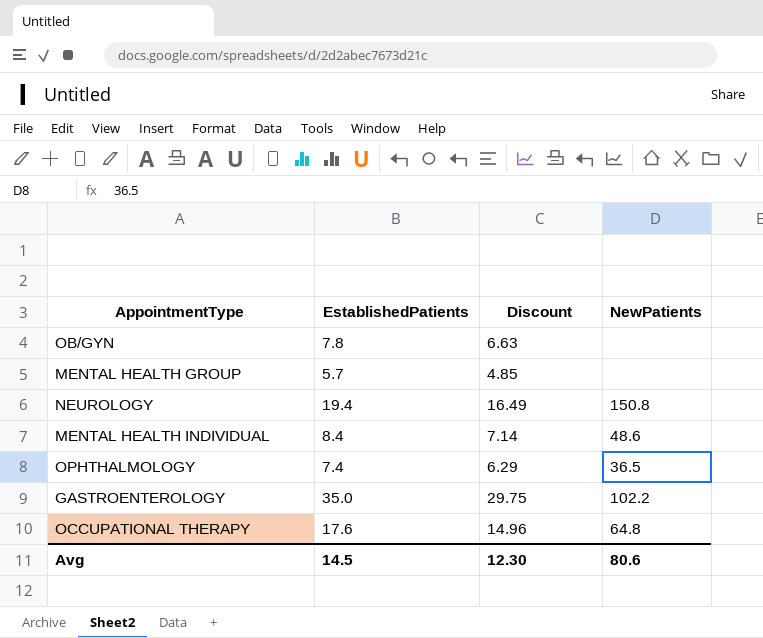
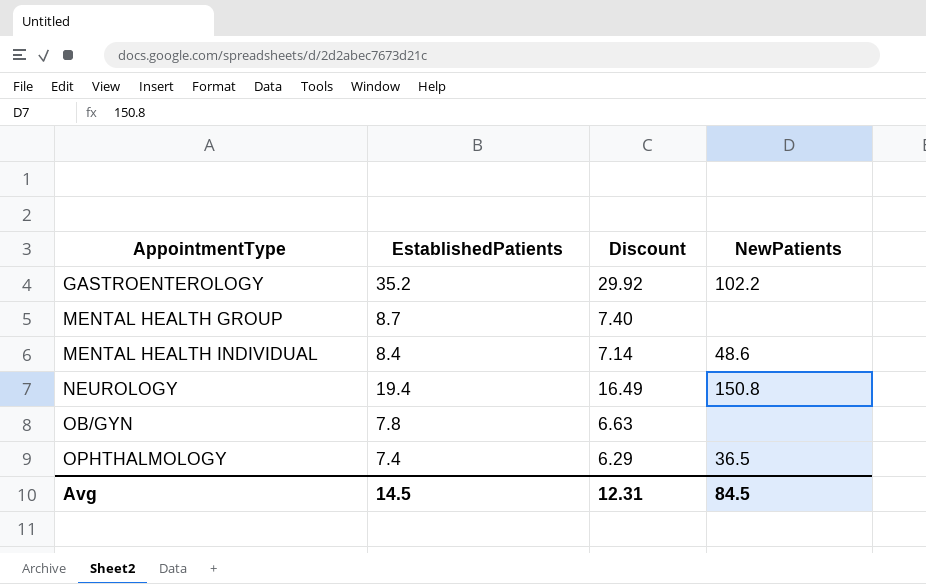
row order: none -> AppointmentType ascending
row OCCUPATIONAL THERAPY: 17.6 | 14.96 | 64.8 -> none
GASTROENTEROLOGY | EstablishedPatients: 35.0 -> 35.2
GASTROENTEROLOGY | Discount: 29.75 -> 29.92
MENTAL HEALTH GROUP | EstablishedPatients: 5.7 -> 8.7
MENTAL HEALTH GROUP | Discount: 4.85 -> 7.40
Avg | Discount: 12.30 -> 12.31
Avg | NewPatients: 80.6 -> 84.5

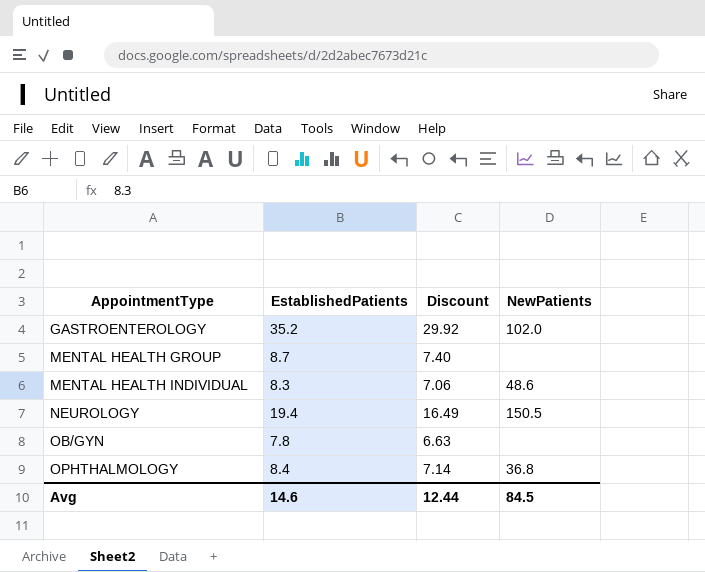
GASTROENTEROLOGY | NewPatients: 102.2 -> 102.0
MENTAL HEALTH INDIVIDUAL | EstablishedPatients: 8.4 -> 8.3
MENTAL HEALTH INDIVIDUAL | Discount: 7.14 -> 7.06
NEUROLOGY | NewPatients: 150.8 -> 150.5
OPHTHALMOLOGY | EstablishedPatients: 7.4 -> 8.4
OPHTHALMOLOGY | Discount: 6.29 -> 7.14
OPHTHALMOLOGY | NewPatients: 36.5 -> 36.8
Avg | EstablishedPatients: 14.5 -> 14.6
Avg | Discount: 12.31 -> 12.44

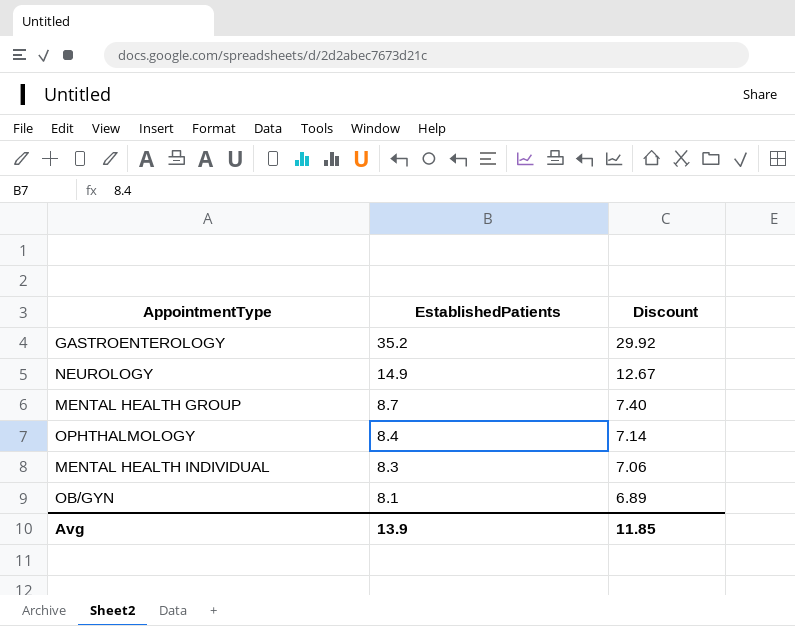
row order: AppointmentType ascending -> EstablishedPatients descending
column NewPatients | position: 4 -> none
NEUROLOGY | EstablishedPatients: 19.4 -> 14.9
NEUROLOGY | Discount: 16.49 -> 12.67
OB/GYN | EstablishedPatients: 7.8 -> 8.1
OB/GYN | Discount: 6.63 -> 6.89
Avg | EstablishedPatients: 14.6 -> 13.9
Avg | Discount: 12.44 -> 11.85

